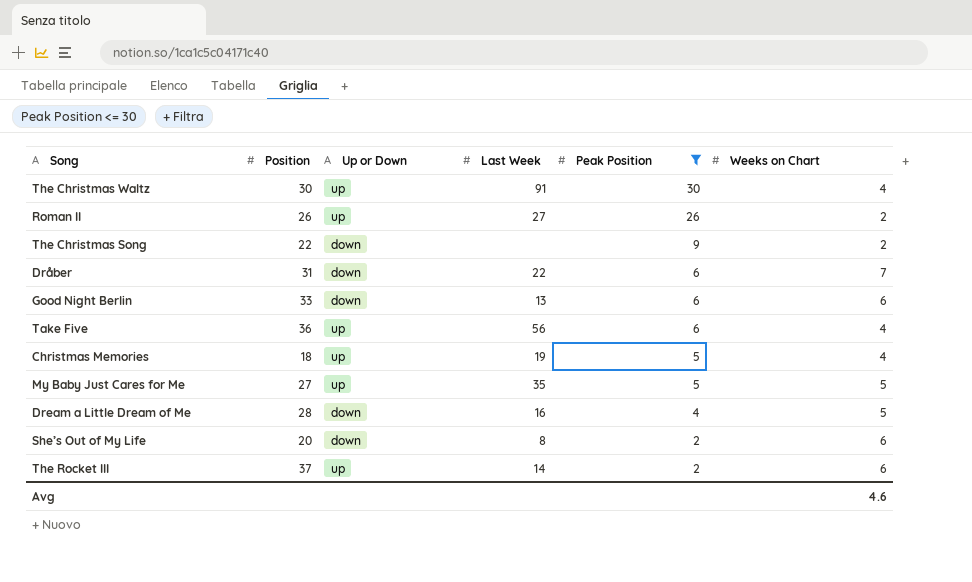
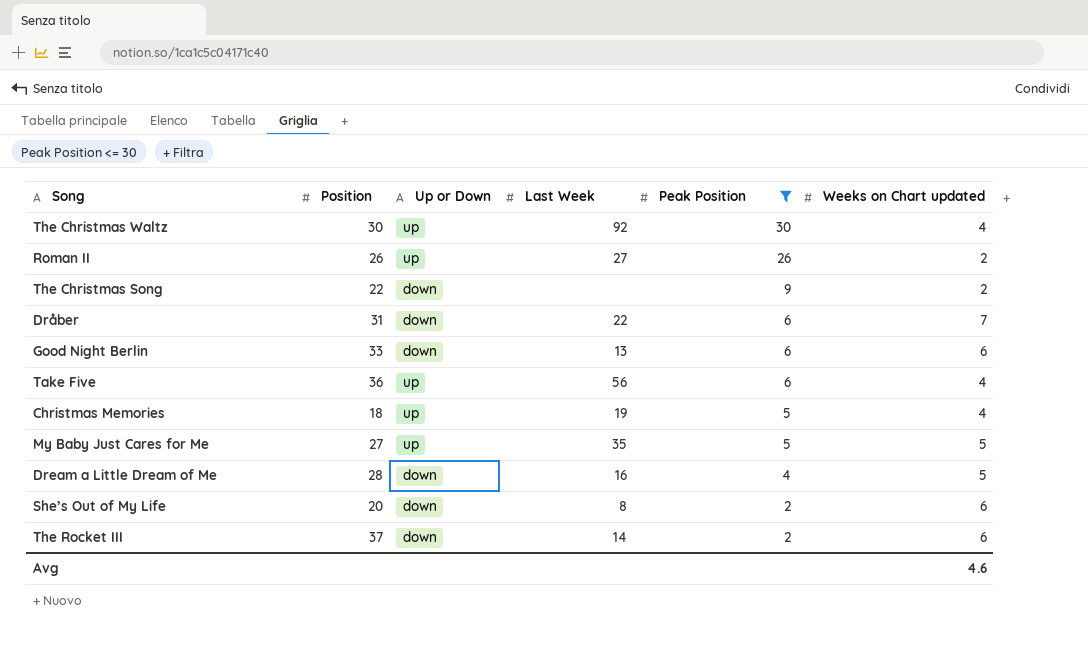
column name: Weeks on Chart -> Weeks on Chart updated
The Christmas Waltz | Last Week: 91 -> 92
The Rocket III | Up or Down: up -> down

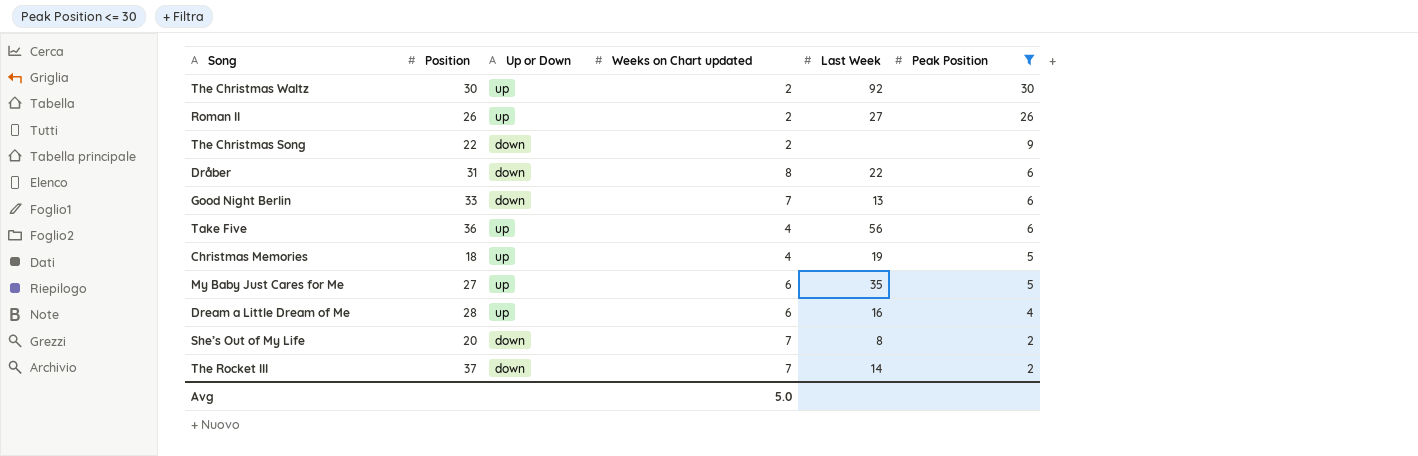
column Weeks on Chart updated | position: 6 -> 4
The Christmas Waltz | Weeks on Chart updated: 4 -> 2
Dråber | Weeks on Chart updated: 7 -> 8
Good Night Berlin | Weeks on Chart updated: 6 -> 7
My Baby Just Cares for Me | Weeks on Chart updated: 5 -> 6
Dream a Little Dream of Me | Up or Down: down -> up
Dream a Little Dream of Me | Weeks on Chart updated: 5 -> 6
She’s Out of My Life | Weeks on Chart updated: 6 -> 7
The Rocket III | Weeks on Chart updated: 6 -> 7
Avg | Weeks on Chart updated: 4.6 -> 5.0

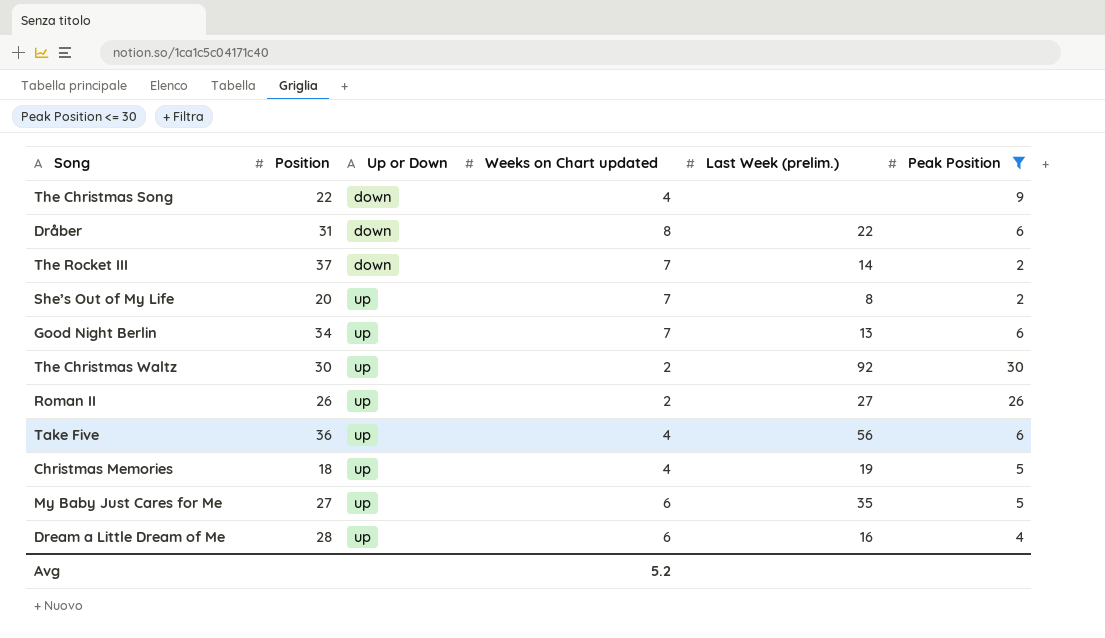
row order: Peak Position descending -> Up or Down ascending
column name: Last Week -> Last Week (prelim.)
The Christmas Song | Weeks on Chart updated: 2 -> 4
She’s Out of My Life | Up or Down: down -> up
Good Night Berlin | Position: 33 -> 34
Good Night Berlin | Up or Down: down -> up
Avg | Weeks on Chart updated: 5.0 -> 5.2

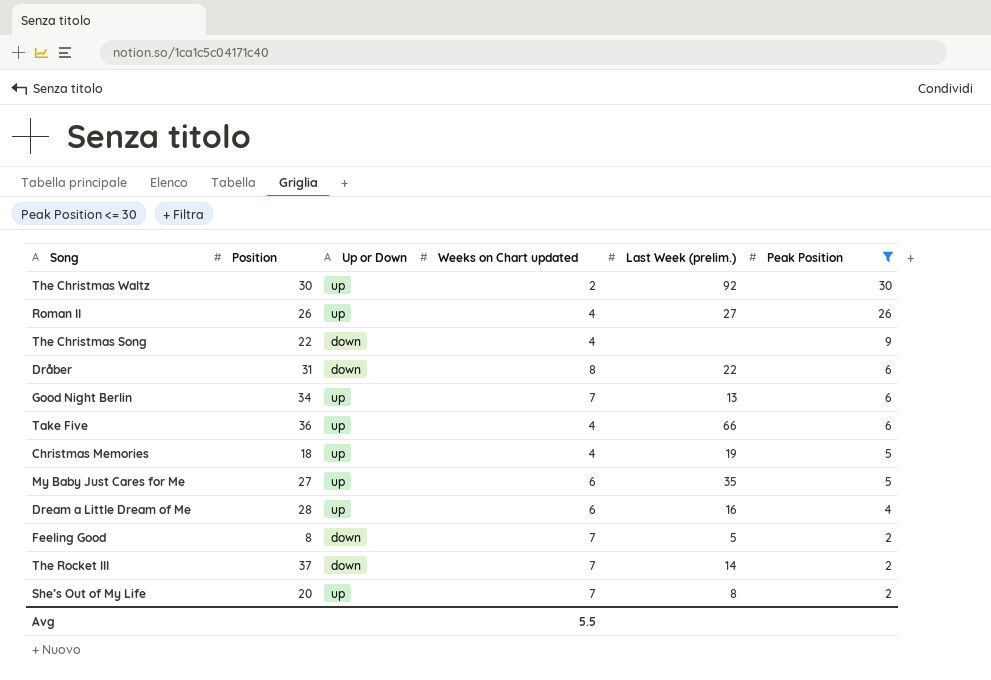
row order: Up or Down ascending -> Peak Position descending
Roman II | Weeks on Chart updated: 2 -> 4
Take Five | Last Week (prelim.): 56 -> 66
row Feeling Good: none -> 8 | down | 7 | 5 | 2
Avg | Weeks on Chart updated: 5.2 -> 5.5

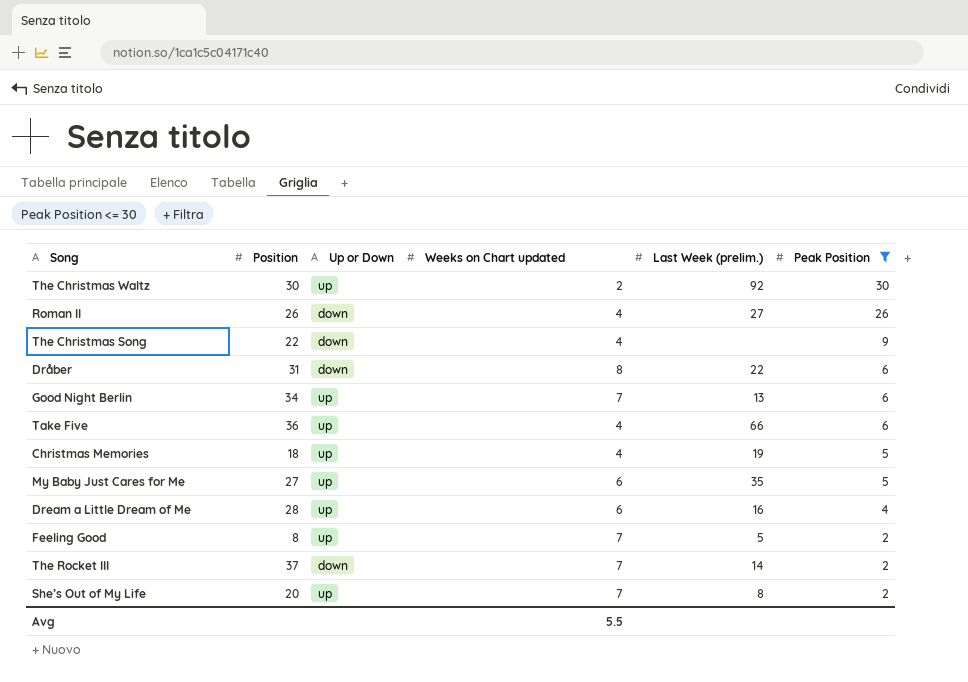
Roman II | Up or Down: up -> down
Feeling Good | Up or Down: down -> up

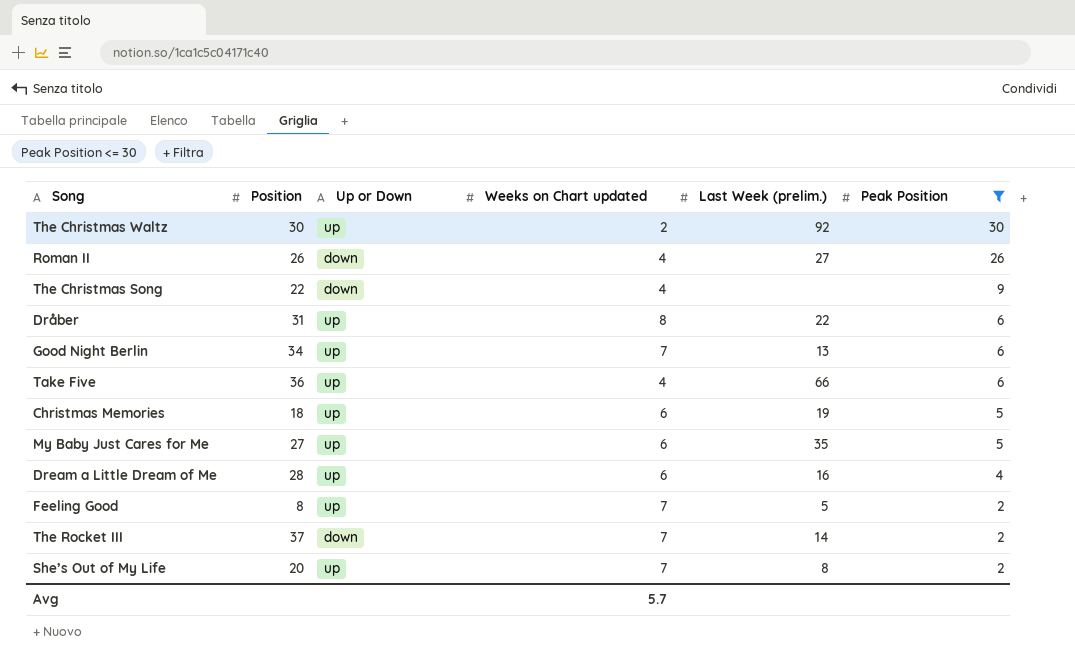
Dråber | Up or Down: down -> up
Christmas Memories | Weeks on Chart updated: 4 -> 6
Avg | Weeks on Chart updated: 5.5 -> 5.7

